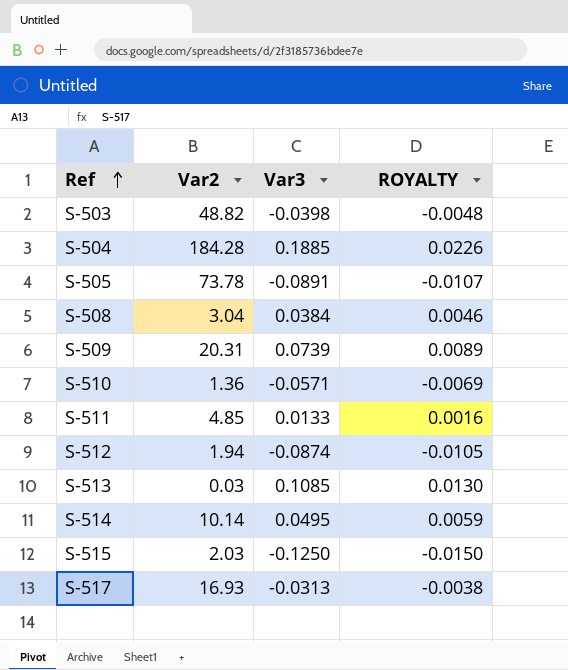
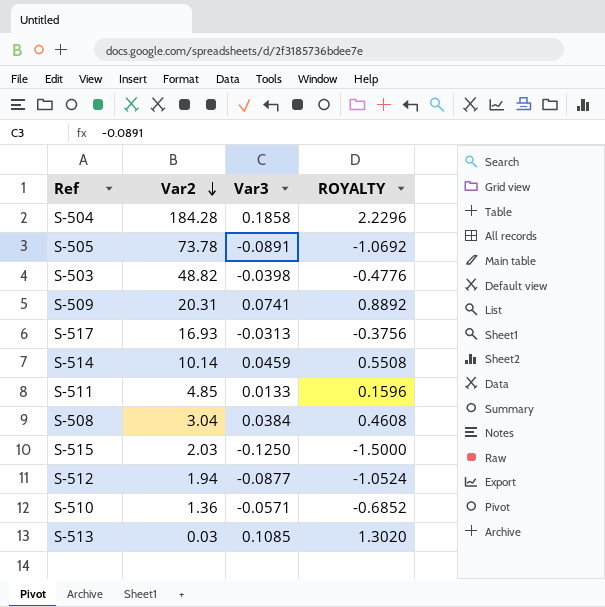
row order: Ref ascending -> Var2 descending
column ROYALTY | formula: [Var3] * 0.12 -> [Var3] * 12
S-504 | Var3: 0.1885 -> 0.1858
S-509 | Var3: 0.0739 -> 0.0741
S-514 | Var3: 0.0495 -> 0.0459
S-512 | Var3: -0.0874 -> -0.0877

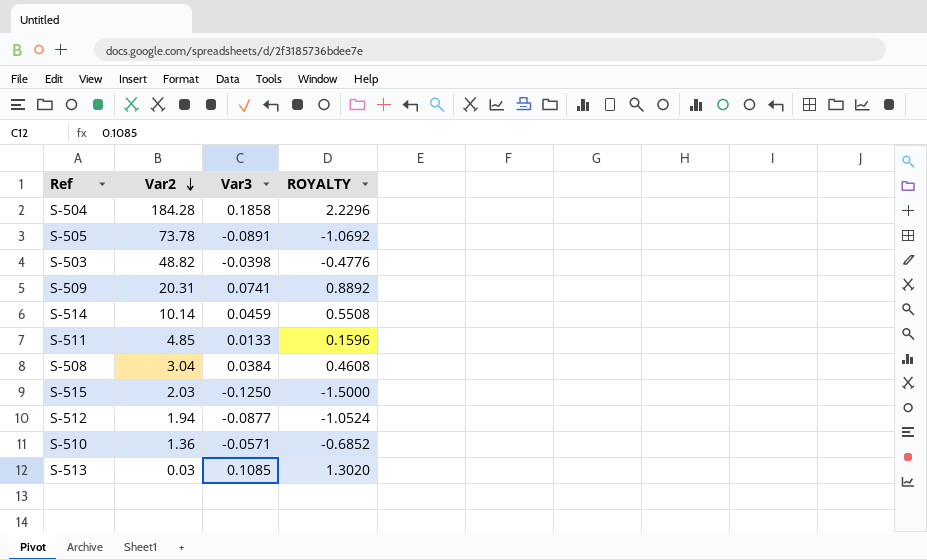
row S-517: 16.93 | -0.0313 | -0.3756 -> none

